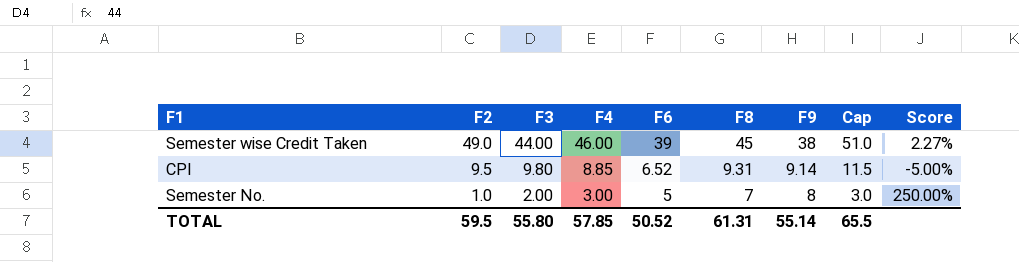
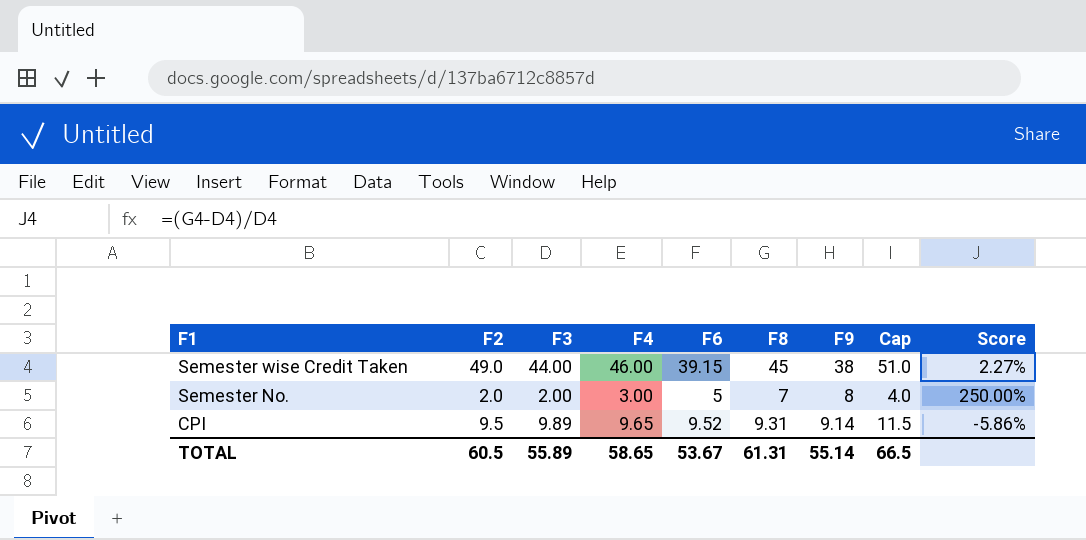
row order: F2 descending -> F1 descending
Semester wise Credit Taken | F6: 39 -> 39.15
Semester No. | F2: 1.0 -> 2.0
Semester No. | Cap: 3.0 -> 4.0
CPI | F3: 9.80 -> 9.89
CPI | F4: 8.85 -> 9.65
CPI | F6: 6.52 -> 9.52
CPI | Score: -5.00% -> -5.86%
TOTAL | F2: 59.5 -> 60.5
TOTAL | F3: 55.80 -> 55.89
TOTAL | F4: 57.85 -> 58.65
TOTAL | F6: 50.52 -> 53.67
TOTAL | Cap: 65.5 -> 66.5

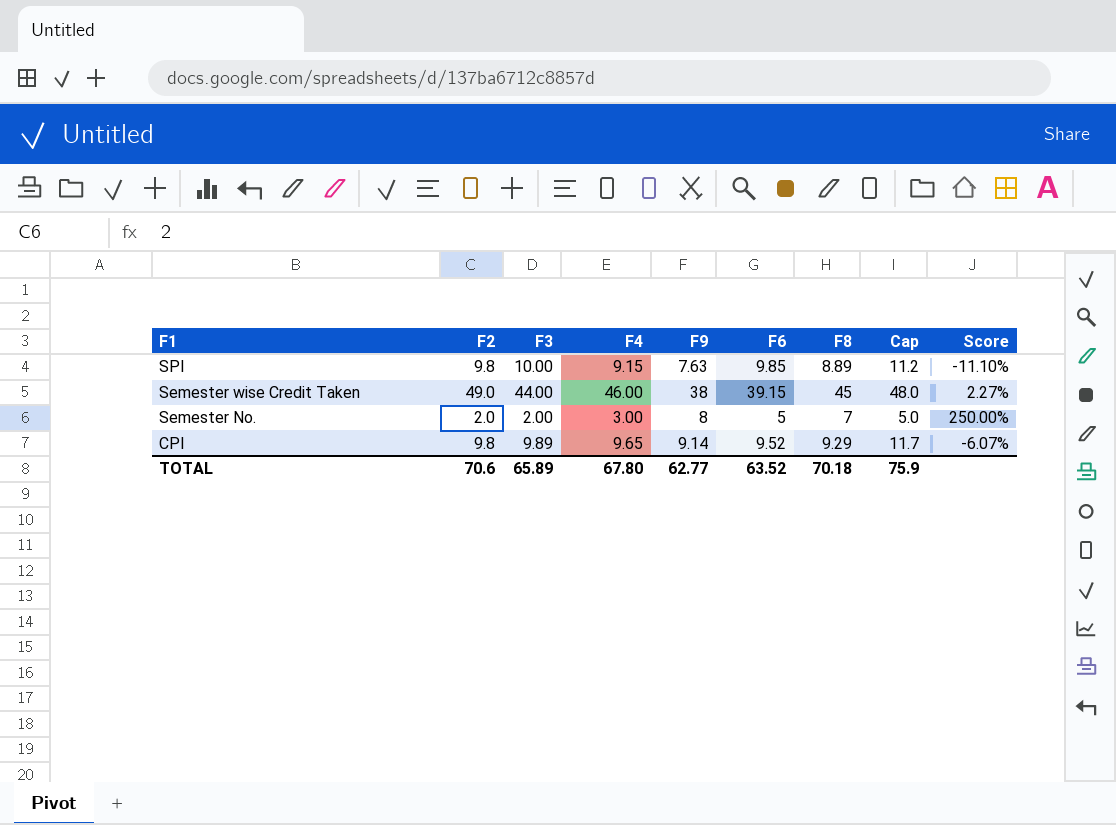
column F9 | position: 7 -> 5
column Cap | formula: [F2] + 2 -> [F4] + 2
row SPI: none -> 9.8 | 10.00 | 9.15 | 7.63 | 9.85 | 8.89 | 11.2 | -11.10%
CPI | F2: 9.5 -> 9.8
CPI | F8: 9.31 -> 9.29
CPI | Score: -5.86% -> -6.07%
TOTAL | F2: 60.5 -> 70.6
TOTAL | F3: 55.89 -> 65.89
TOTAL | F4: 58.65 -> 67.80
TOTAL | F9: 55.14 -> 62.77
TOTAL | F6: 53.67 -> 63.52
TOTAL | F8: 61.31 -> 70.18
TOTAL | Cap: 66.5 -> 75.9

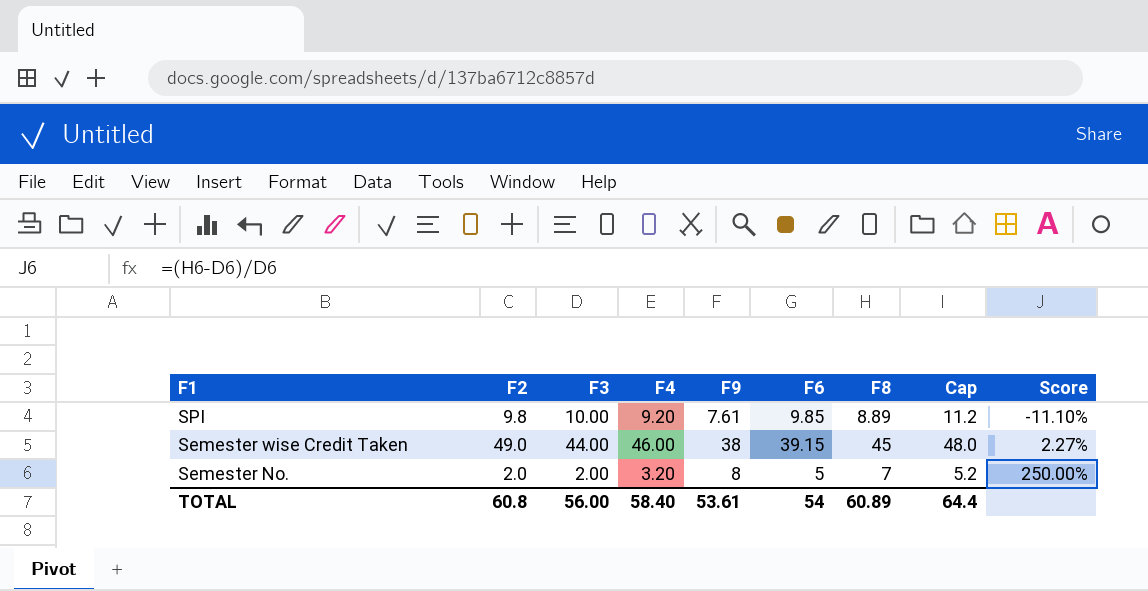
row CPI: 9.8 | 9.89 | 9.65 | 9.14 | 9.52 | 9.29 | 11.7 | -6.07% -> none
SPI | F4: 9.15 -> 9.20
SPI | F9: 7.63 -> 7.61
Semester No. | F4: 3.00 -> 3.20
Semester No. | Cap: 5.0 -> 5.2
TOTAL | F2: 70.6 -> 60.8
TOTAL | F3: 65.89 -> 56.00
TOTAL | F4: 67.80 -> 58.40
TOTAL | F9: 62.77 -> 53.61
TOTAL | F6: 63.52 -> 54
TOTAL | F8: 70.18 -> 60.89
TOTAL | Cap: 75.9 -> 64.4

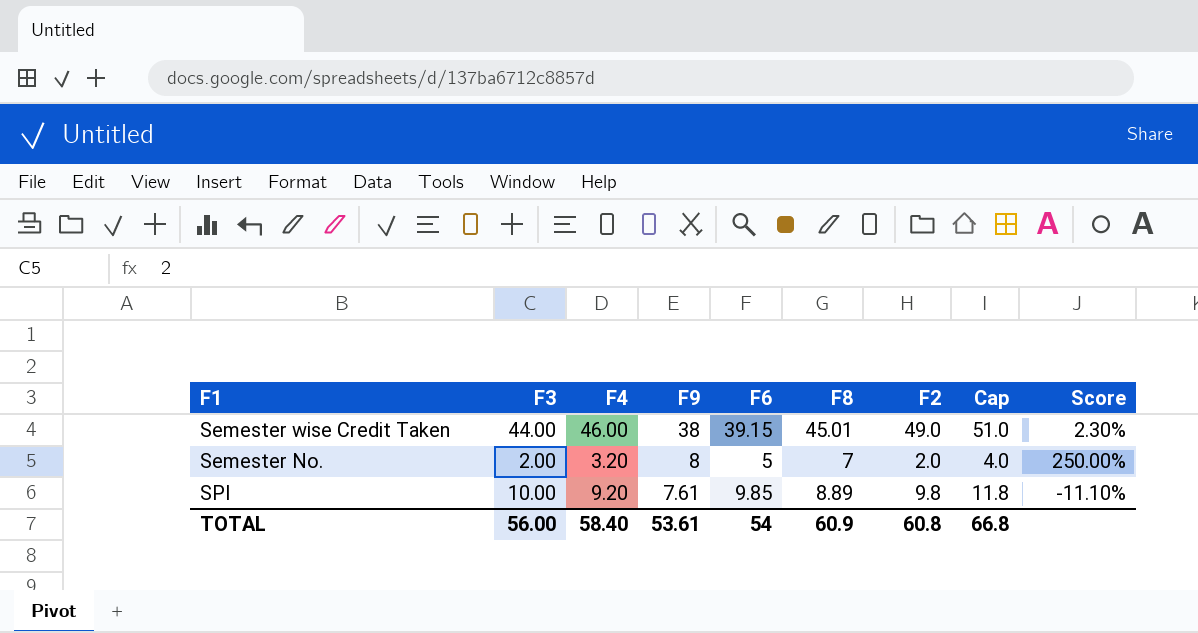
row order: F1 descending -> F9 descending
column F2 | position: 2 -> 7
column Cap | formula: [F4] + 2 -> [F2] + 2
Semester wise Credit Taken | F8: 45 -> 45.01
Semester wise Credit Taken | Score: 2.27% -> 2.30%
TOTAL | F8: 60.89 -> 60.9
TOTAL | Cap: 64.4 -> 66.8

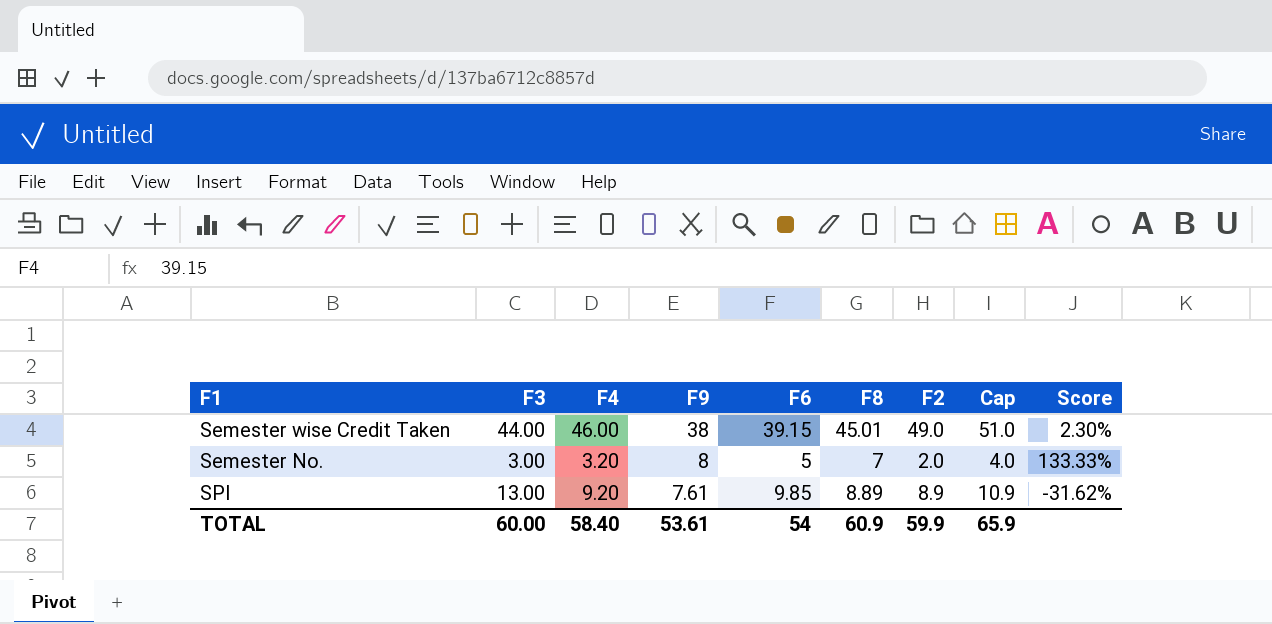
Semester No. | F3: 2.00 -> 3.00
Semester No. | Score: 250.00% -> 133.33%
SPI | F3: 10.00 -> 13.00
SPI | F2: 9.8 -> 8.9
SPI | Cap: 11.8 -> 10.9
SPI | Score: -11.10% -> -31.62%
TOTAL | F3: 56.00 -> 60.00
TOTAL | F2: 60.8 -> 59.9
TOTAL | Cap: 66.8 -> 65.9

